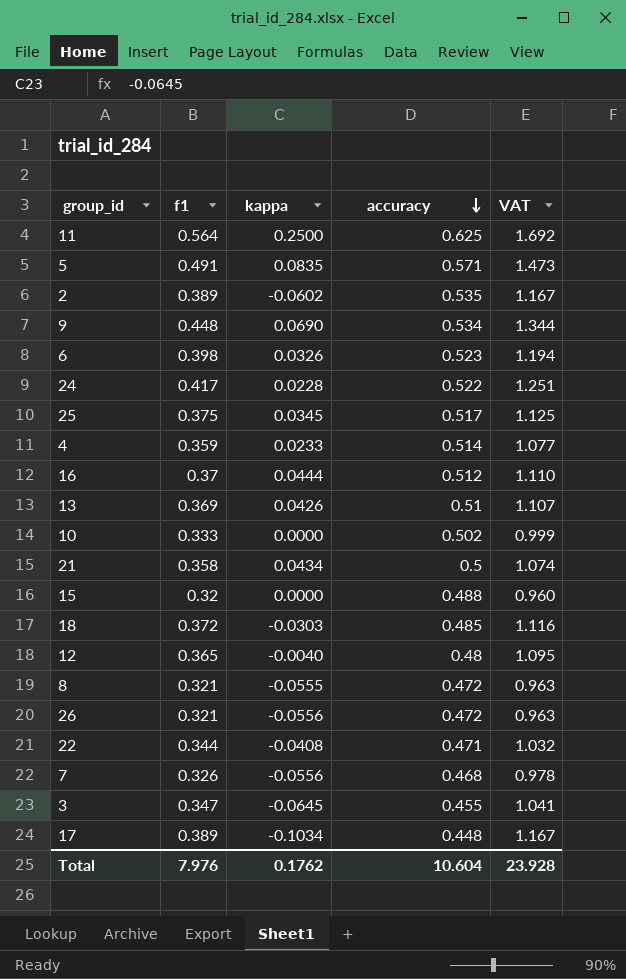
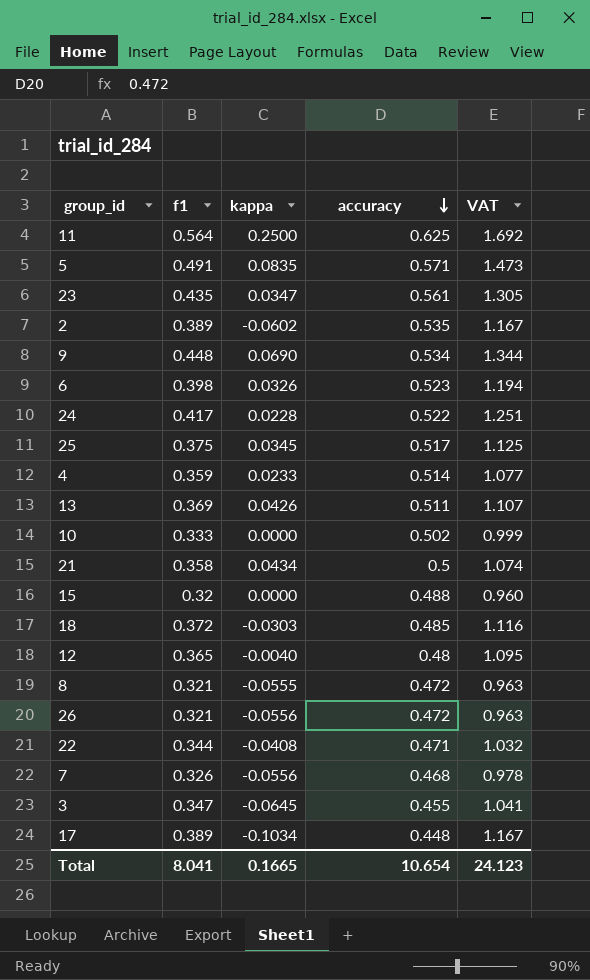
row 16: 0.37 | 0.0444 | 0.512 | 1.110 -> none
row 23: none -> 0.435 | 0.0347 | 0.561 | 1.305
13 | accuracy: 0.51 -> 0.511
Total | f1: 7.976 -> 8.041
Total | kappa: 0.1762 -> 0.1665
Total | accuracy: 10.604 -> 10.654
Total | VAT: 23.928 -> 24.123

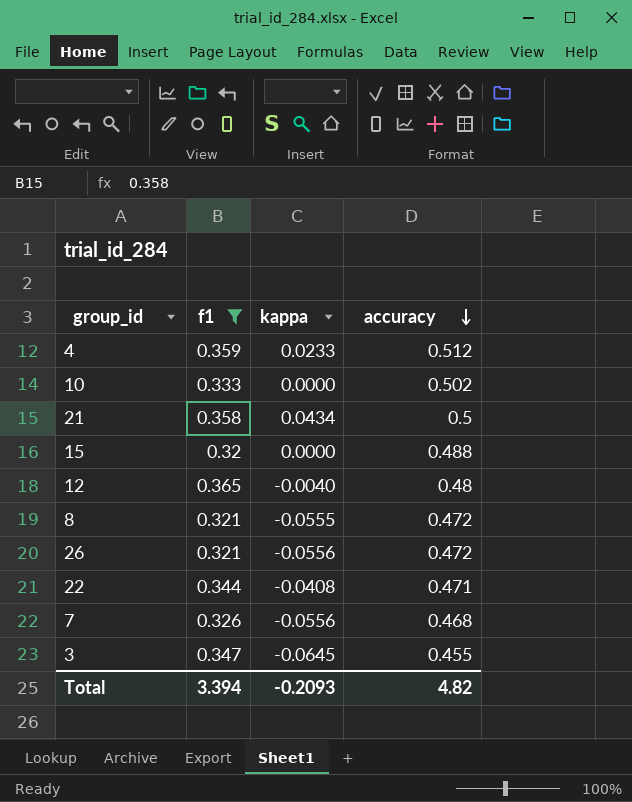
filter: none -> f1 <= 0.365
column VAT | formula: [f1] * 3 -> none
4 | accuracy: 0.514 -> 0.512
Total | f1: 8.041 -> 3.394
Total | kappa: 0.1665 -> -0.2093
Total | accuracy: 10.654 -> 4.82

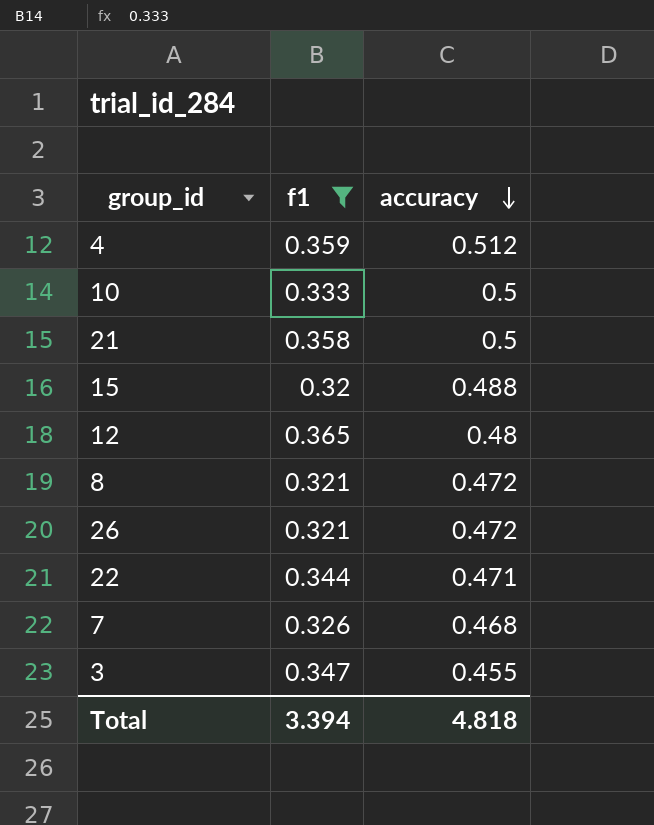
column kappa | position: 3 -> none
10 | accuracy: 0.502 -> 0.5
Total | accuracy: 4.82 -> 4.818

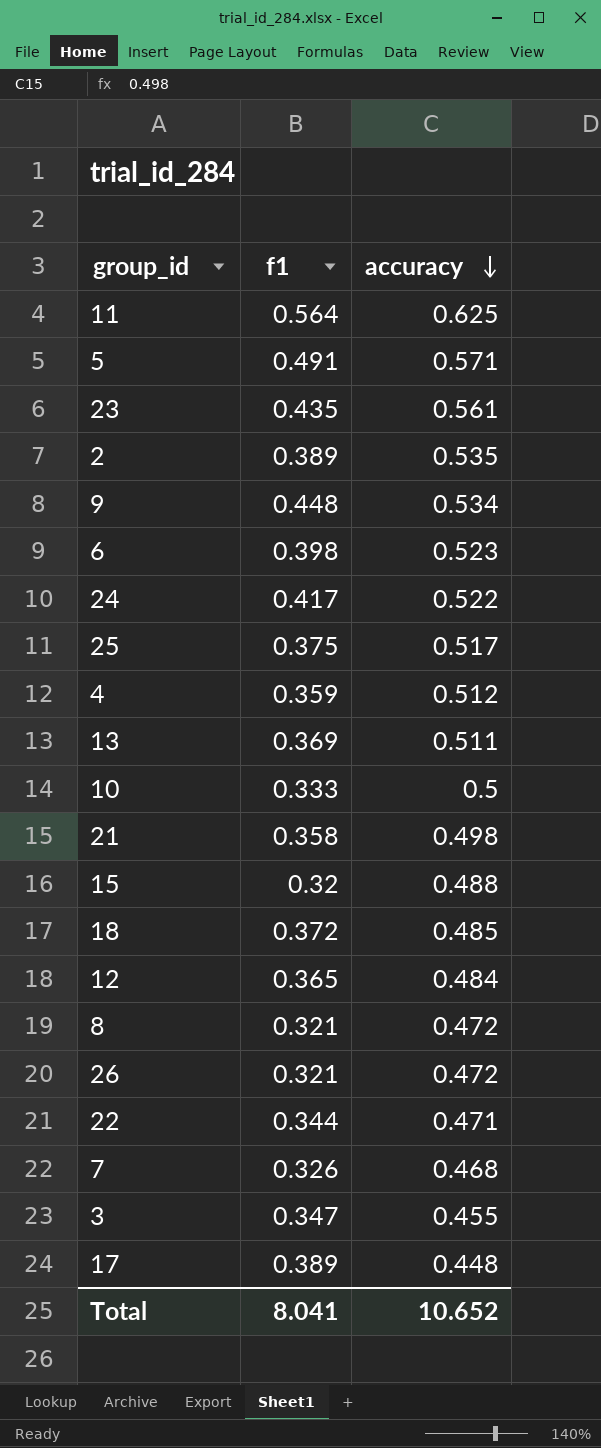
filter: f1 <= 0.365 -> none
21 | accuracy: 0.5 -> 0.498
12 | accuracy: 0.48 -> 0.484
Total | f1: 3.394 -> 8.041
Total | accuracy: 4.818 -> 10.652

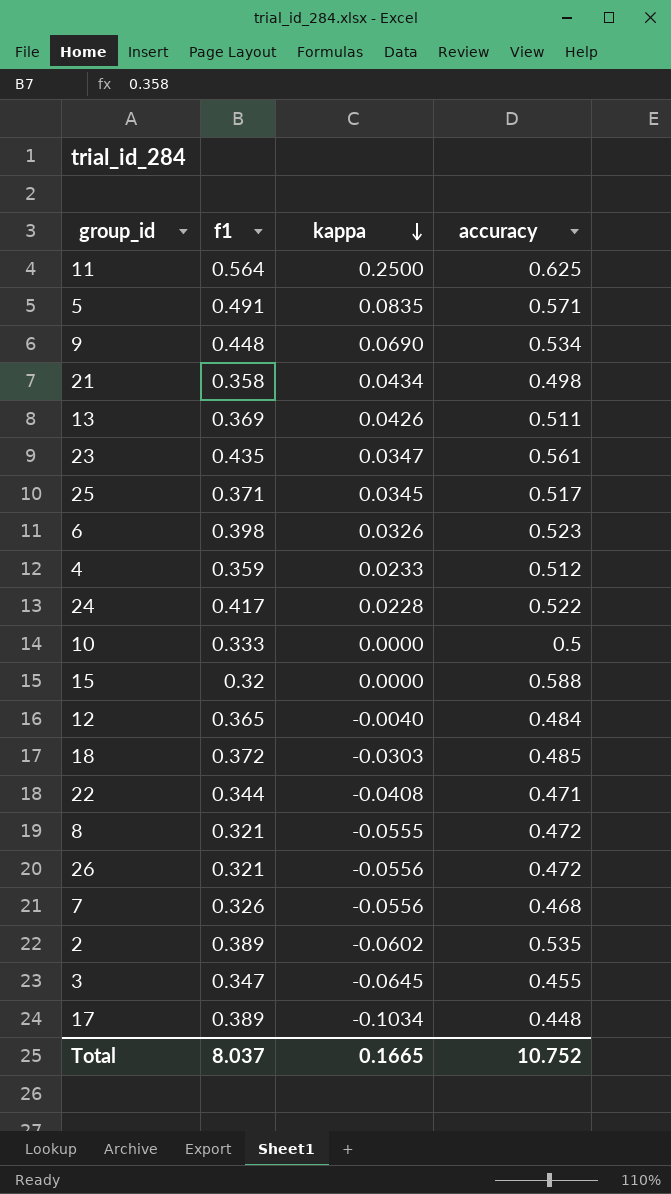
row order: accuracy descending -> kappa descending
column kappa | position: none -> 3
25 | f1: 0.375 -> 0.371
15 | accuracy: 0.488 -> 0.588
Total | f1: 8.041 -> 8.037
Total | accuracy: 10.652 -> 10.752

